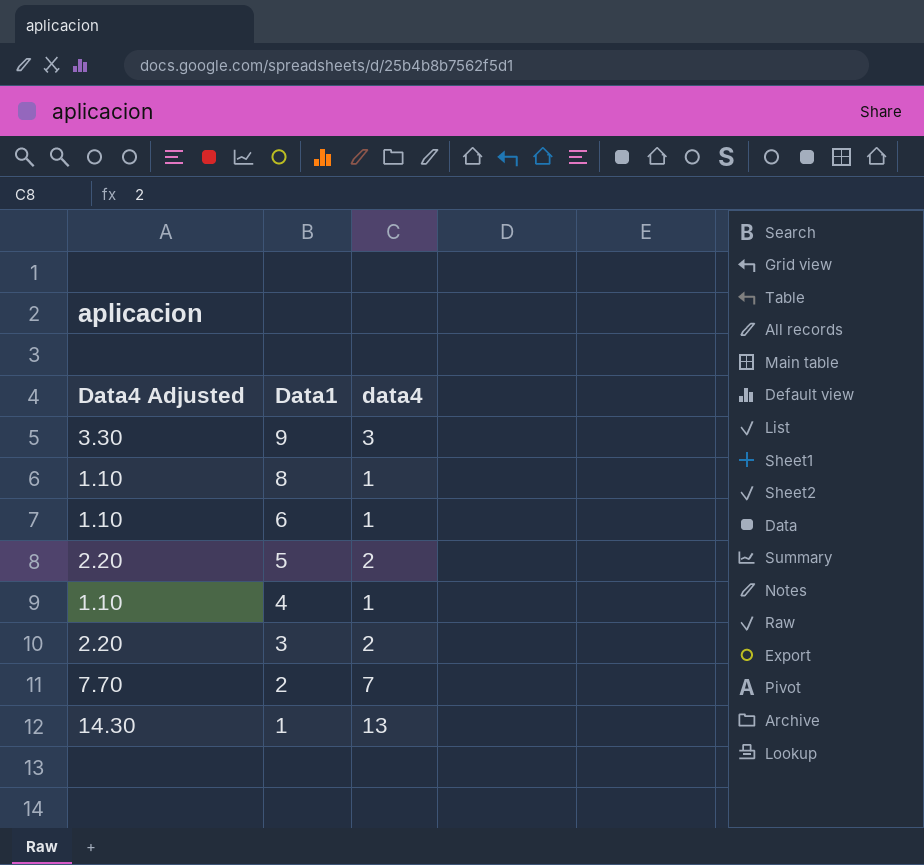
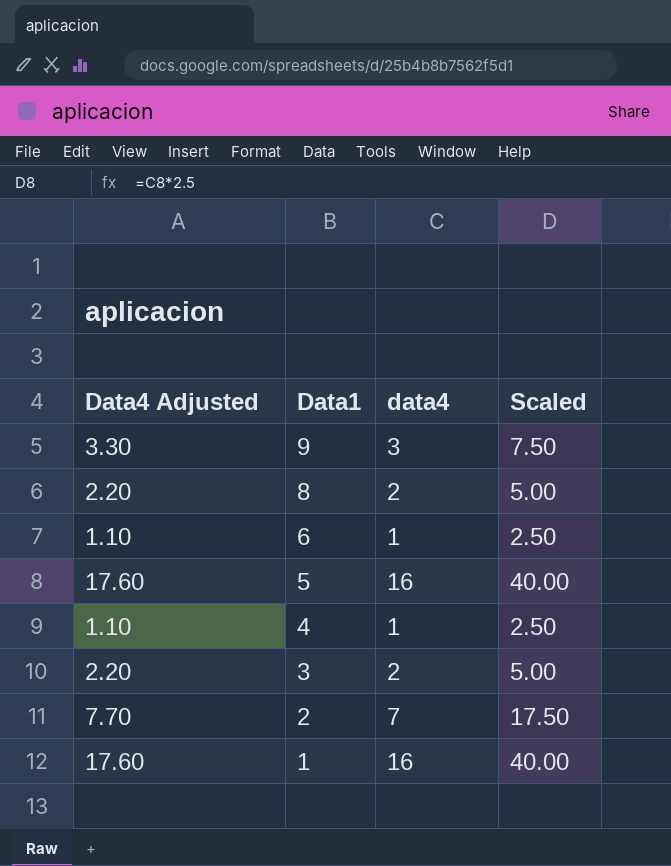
column Scaled | formula: none -> [data4] * 2.5
8 | Data4 Adjusted: 1.10 -> 2.20
8 | data4: 1 -> 2
5 | Data4 Adjusted: 2.20 -> 17.60
5 | data4: 2 -> 16
1 | Data4 Adjusted: 14.30 -> 17.60
1 | data4: 13 -> 16

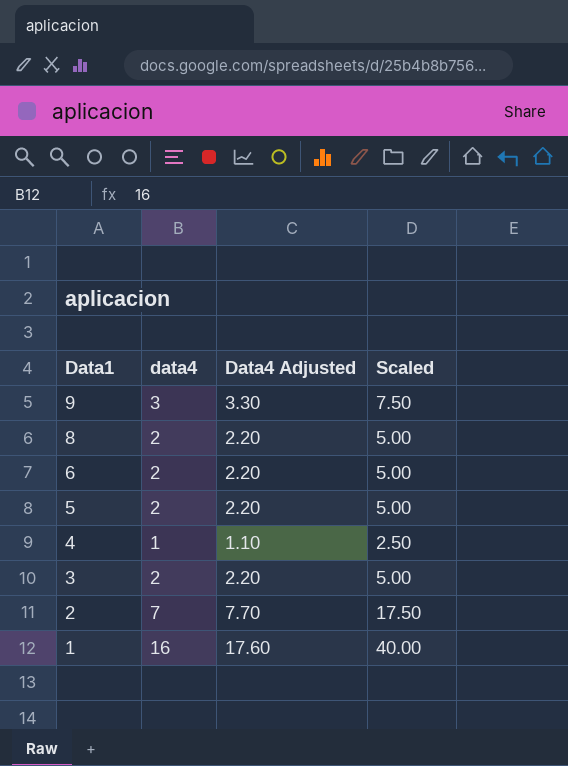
column Data4 Adjusted | position: 1 -> 3
6 | data4: 1 -> 2
6 | Data4 Adjusted: 1.10 -> 2.20
6 | Scaled: 2.50 -> 5.00
5 | data4: 16 -> 2
5 | Data4 Adjusted: 17.60 -> 2.20
5 | Scaled: 40.00 -> 5.00

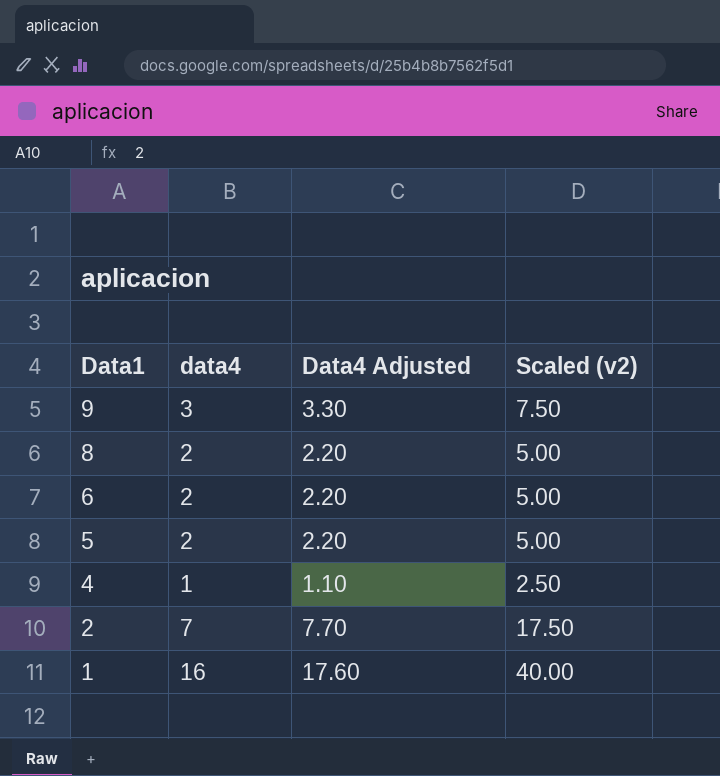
column name: Scaled -> Scaled (v2)
row 3: 2 | 2.20 | 5.00 -> none

